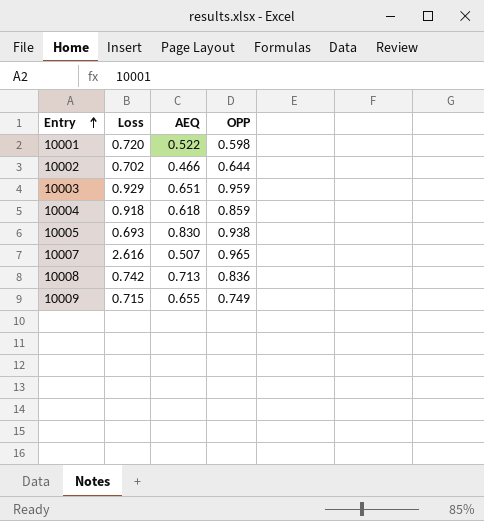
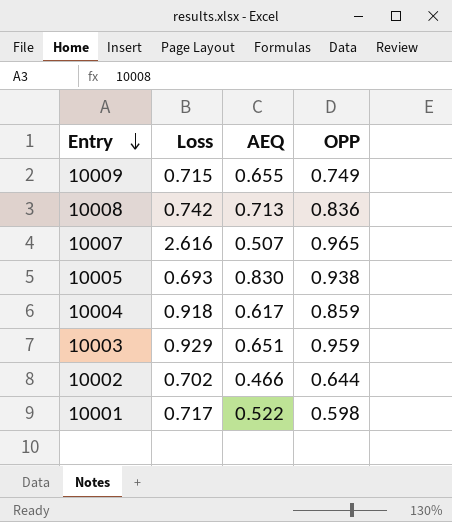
row order: Entry ascending -> Entry descending
10004 | AEQ: 0.618 -> 0.617
10001 | Loss: 0.720 -> 0.717

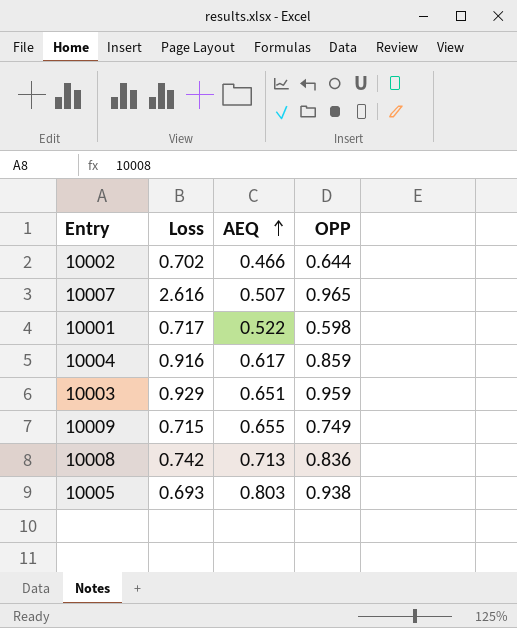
row order: Entry descending -> AEQ ascending
10004 | Loss: 0.918 -> 0.916
10005 | AEQ: 0.830 -> 0.803

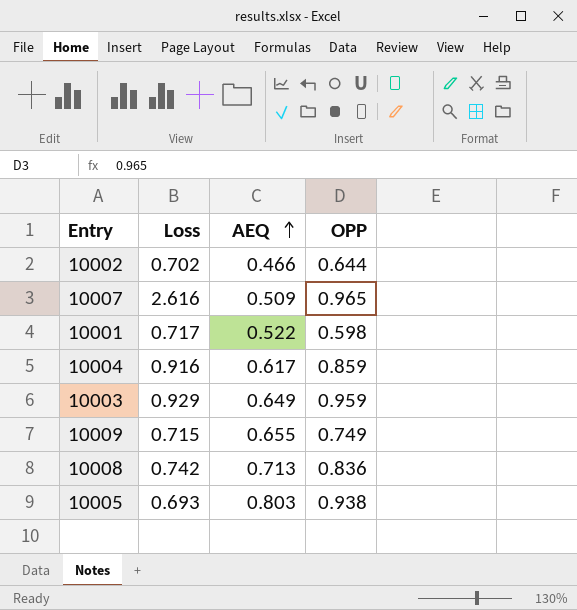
10007 | AEQ: 0.507 -> 0.509
10003 | AEQ: 0.651 -> 0.649

